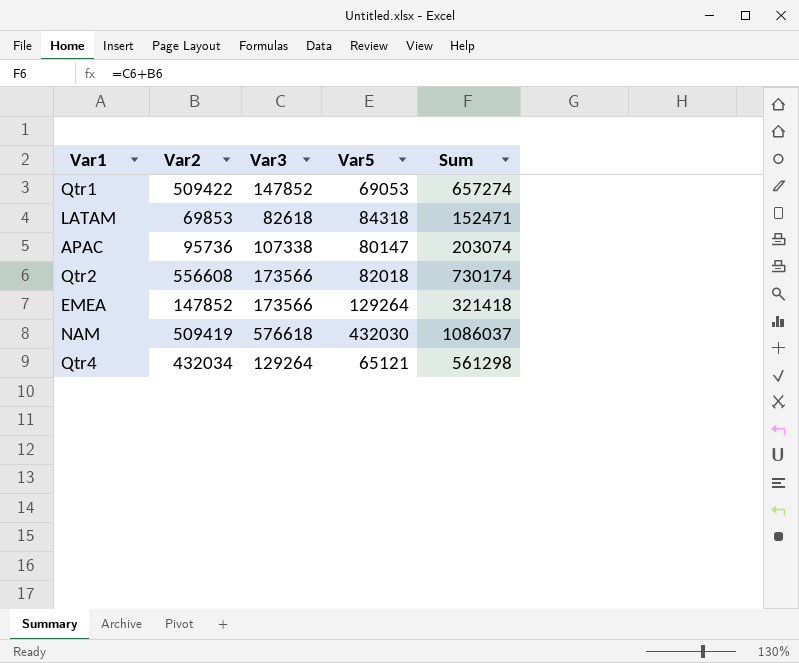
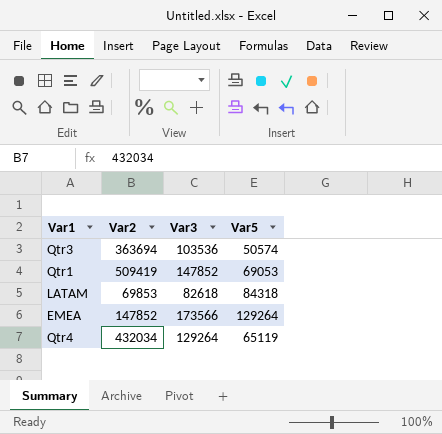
column Sum | formula: [Var2] + [Var3] -> none
row APAC: 95736 | 107338 | 80147 | 203074 -> none
row Qtr2: 556608 | 173566 | 82018 | 730174 -> none
row NAM: 509419 | 576618 | 432030 | 1086037 -> none
row Qtr3: none -> 363694 | 103536 | 50574
Qtr1 | Var2: 509422 -> 509419
Qtr4 | Var5: 65121 -> 65119

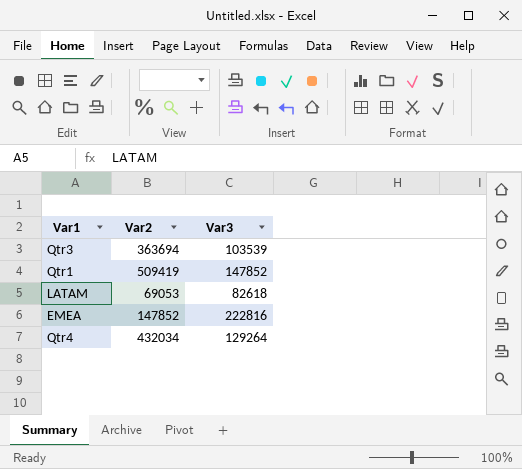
column Var5 | position: 4 -> none
Qtr3 | Var3: 103536 -> 103539
LATAM | Var2: 69853 -> 69053
EMEA | Var3: 173566 -> 222816

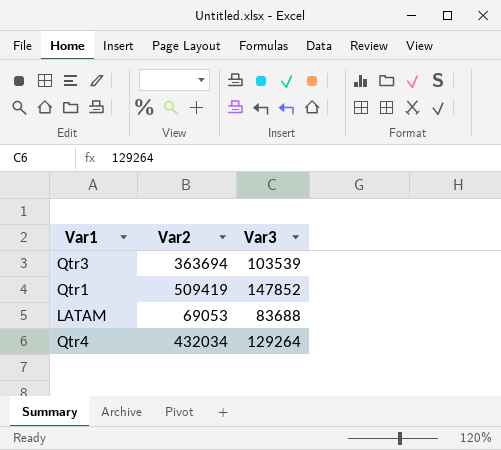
row EMEA: 147852 | 222816 -> none
LATAM | Var3: 82618 -> 83688

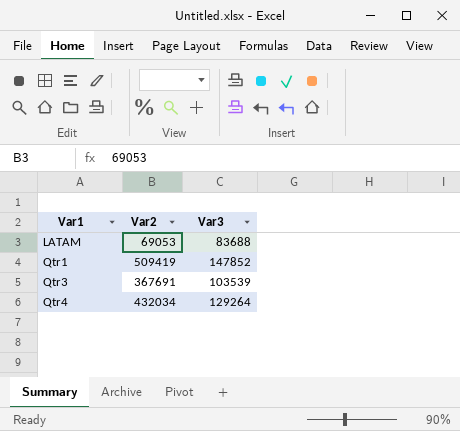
row order: none -> Var1 ascending
Qtr3 | Var2: 363694 -> 367691

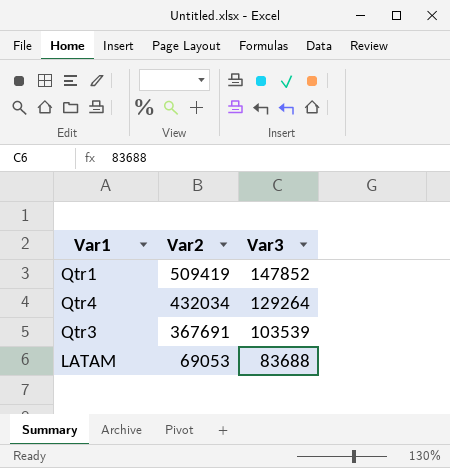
row order: Var1 ascending -> Var2 descending

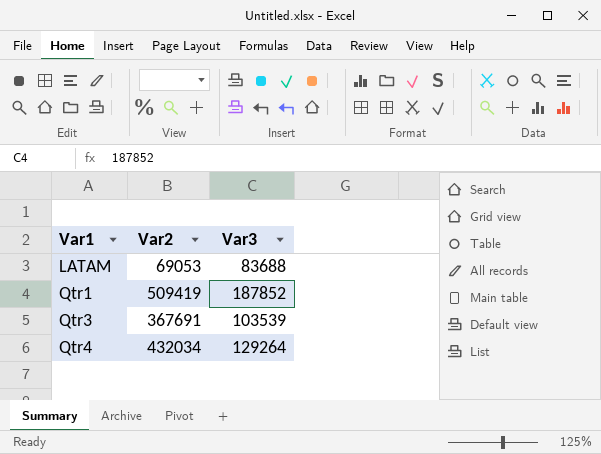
row order: Var2 descending -> Var1 ascending
Qtr1 | Var3: 147852 -> 187852

